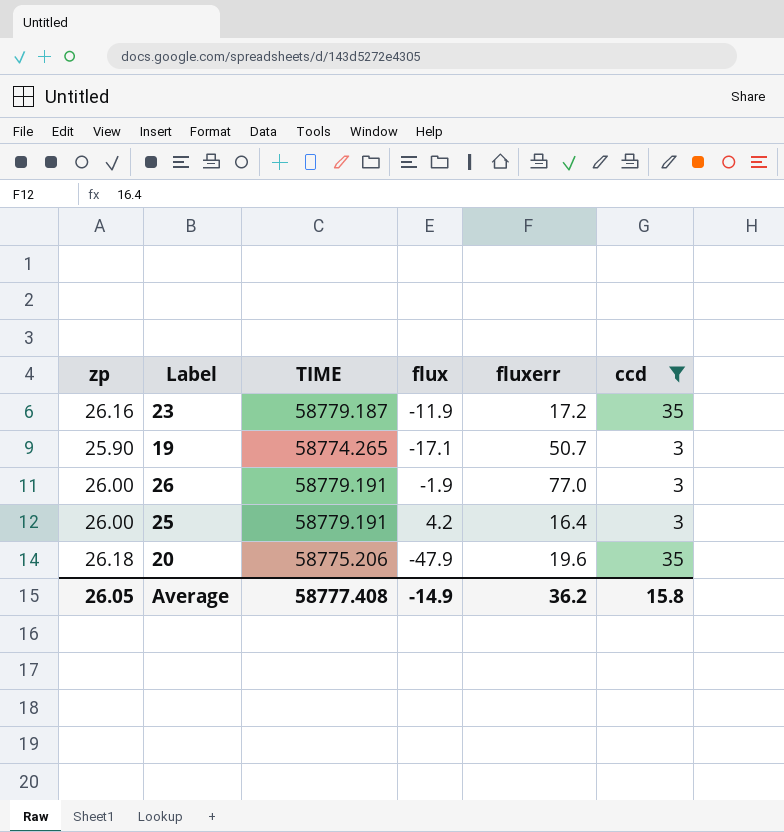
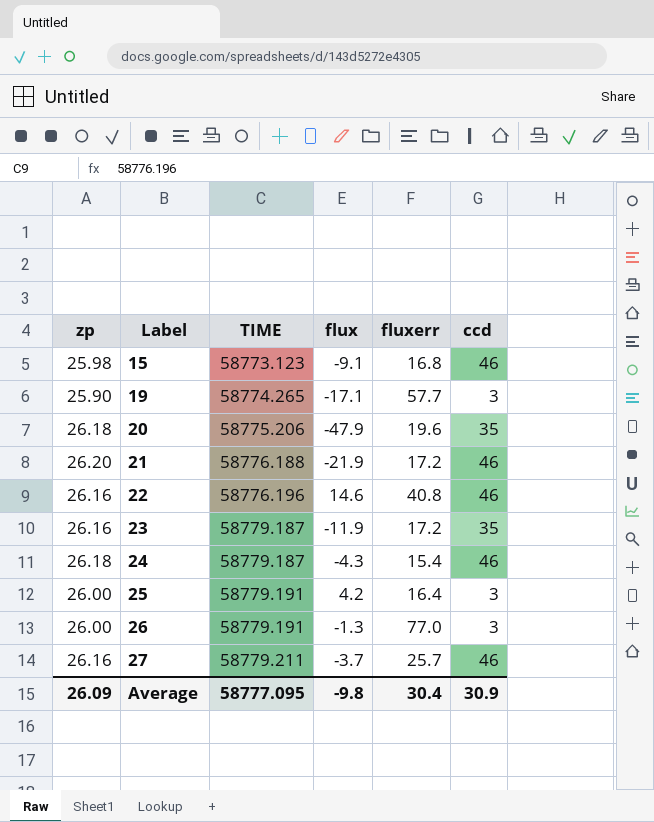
filter: ccd != 46 -> none
row order: none -> Label ascending
19 | fluxerr: 50.7 -> 57.7
26 | flux: -1.9 -> -1.3
Average | zp: 26.05 -> 26.09
Average | TIME: 58777.408 -> 58777.095
Average | flux: -14.9 -> -9.8
Average | fluxerr: 36.2 -> 30.4
Average | ccd: 15.8 -> 30.9

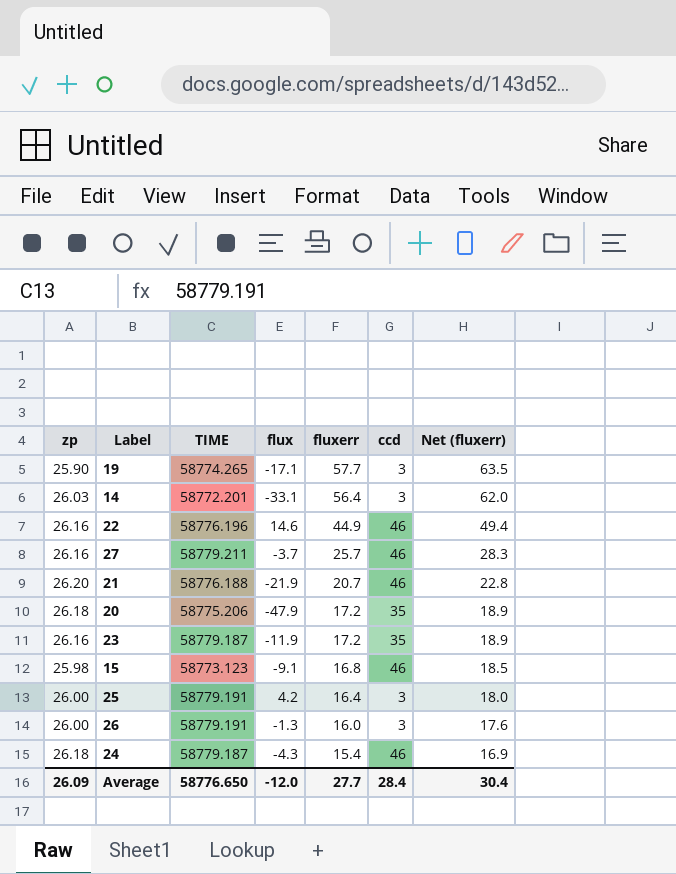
row order: Label ascending -> fluxerr descending
column Net (fluxerr) | formula: none -> [fluxerr] * 1.1
row 14: none -> 26.03 | 58772.201 | -33.1 | 56.4 | 3 | 62.0
22 | fluxerr: 40.8 -> 44.9
21 | fluxerr: 17.2 -> 20.7
20 | fluxerr: 19.6 -> 17.2
26 | fluxerr: 77.0 -> 16.0
Average | TIME: 58777.095 -> 58776.650
Average | flux: -9.8 -> -12.0
Average | fluxerr: 30.4 -> 27.7
Average | ccd: 30.9 -> 28.4

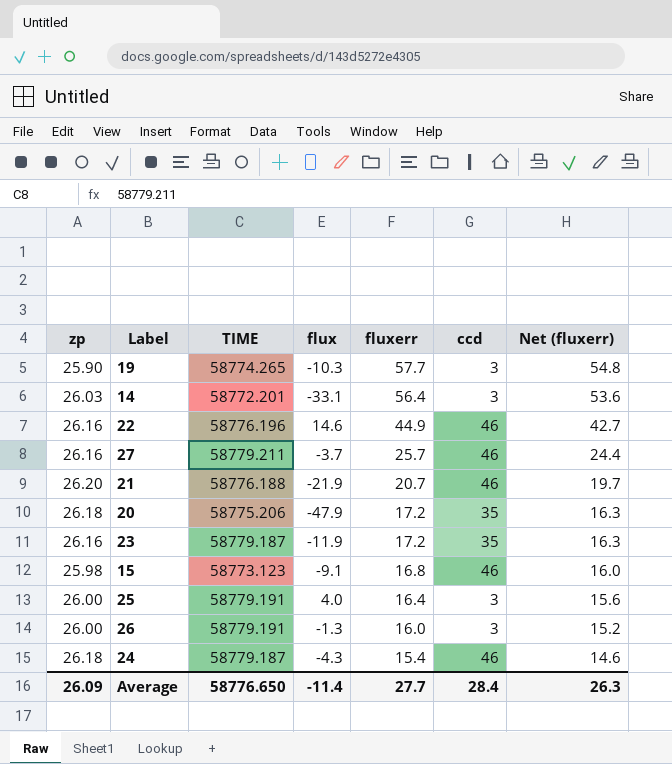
column Net (fluxerr) | formula: [fluxerr] * 1.1 -> [fluxerr] * 0.95
19 | flux: -17.1 -> -10.3
25 | flux: 4.2 -> 4.0
Average | flux: -12.0 -> -11.4
Average | Net (fluxerr): 30.4 -> 26.3

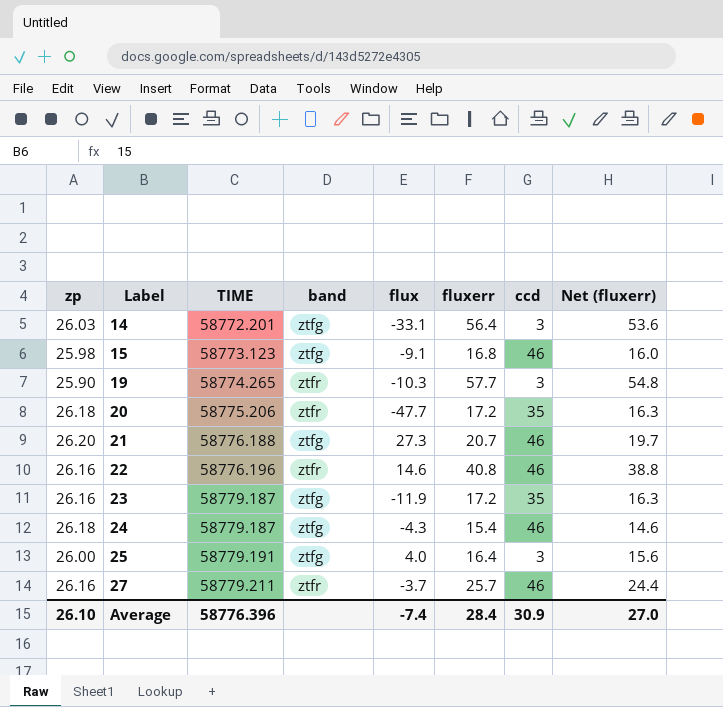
row order: fluxerr descending -> Label ascending
column band | position: none -> 4
row 26: 26.00 | 58779.191 | -1.3 | 16.0 | 3 | 15.2 -> none
20 | flux: -47.9 -> -47.7
21 | flux: -21.9 -> 27.3
22 | fluxerr: 44.9 -> 40.8
22 | Net (fluxerr): 42.7 -> 38.8
Average | zp: 26.09 -> 26.10
Average | TIME: 58776.650 -> 58776.396
Average | flux: -11.4 -> -7.4
Average | fluxerr: 27.7 -> 28.4
Average | ccd: 28.4 -> 30.9
Average | Net (fluxerr): 26.3 -> 27.0

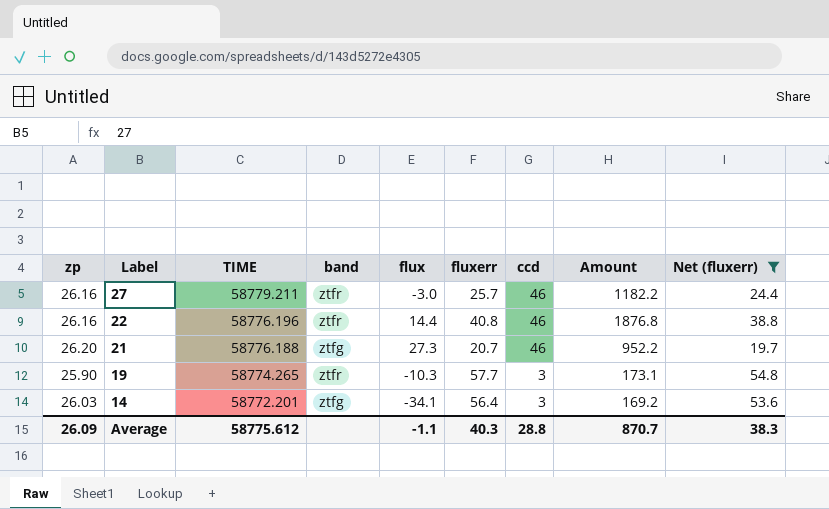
filter: none -> Net (fluxerr) >= 19.7
row order: Label ascending -> Label descending
column Amount | formula: none -> [fluxerr] * [ccd]
27 | flux: -3.7 -> -3.0
22 | flux: 14.6 -> 14.4
14 | flux: -33.1 -> -34.1
Average | zp: 26.10 -> 26.09
Average | TIME: 58776.396 -> 58775.612
Average | flux: -7.4 -> -1.1
Average | fluxerr: 28.4 -> 40.3
Average | ccd: 30.9 -> 28.8
Average | Net (fluxerr): 27.0 -> 38.3

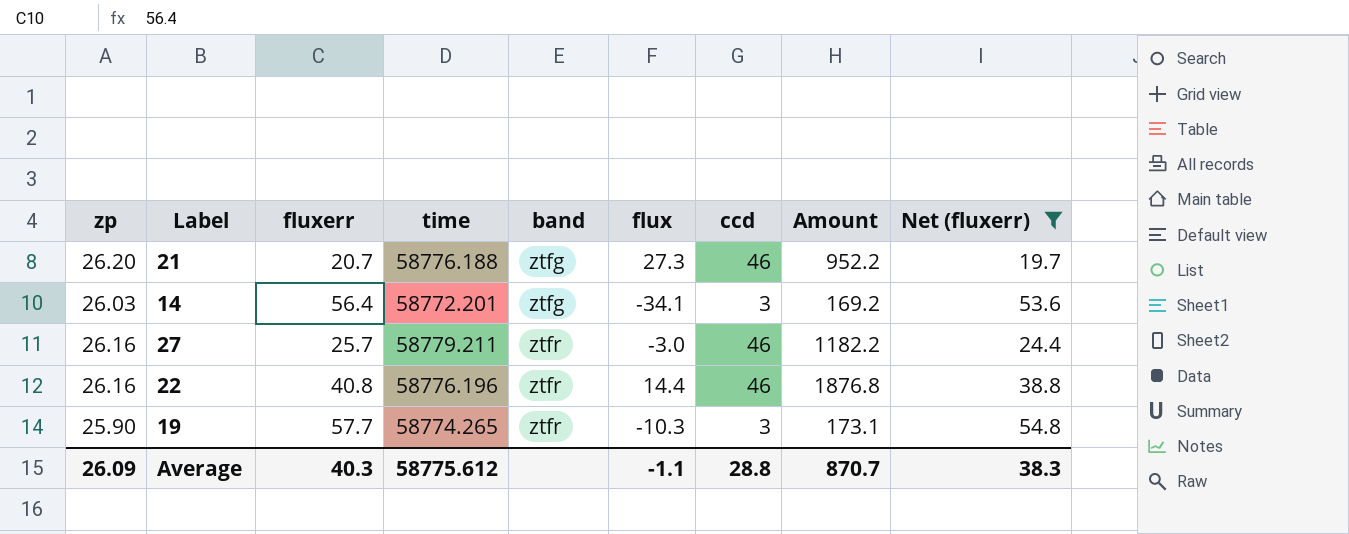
row order: Label descending -> band ascending
column fluxerr | position: 6 -> 3
column name: TIME -> time

